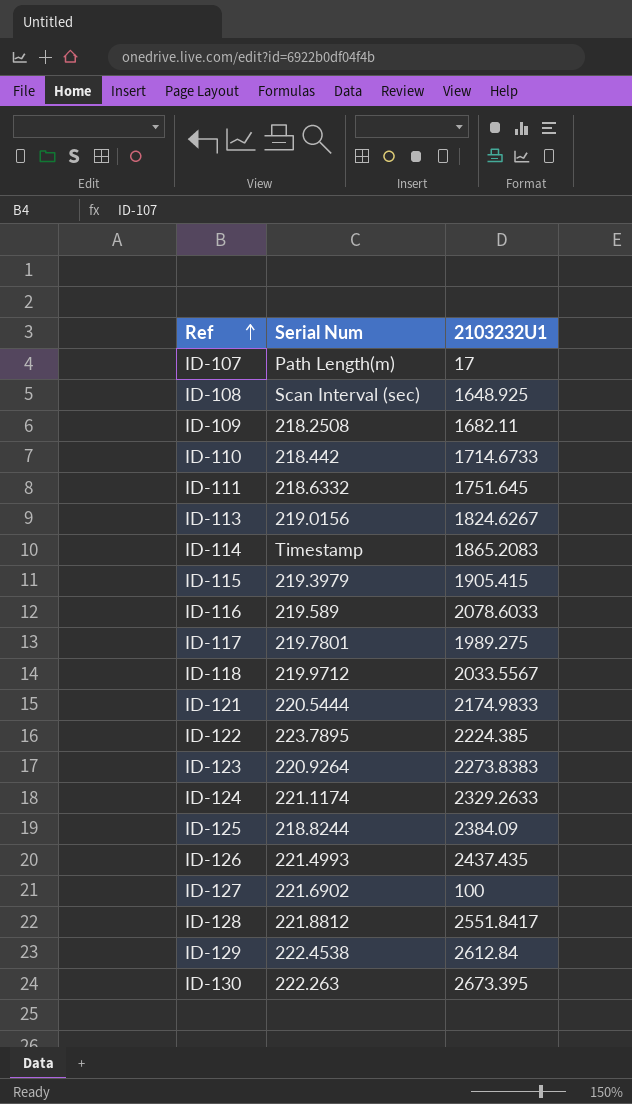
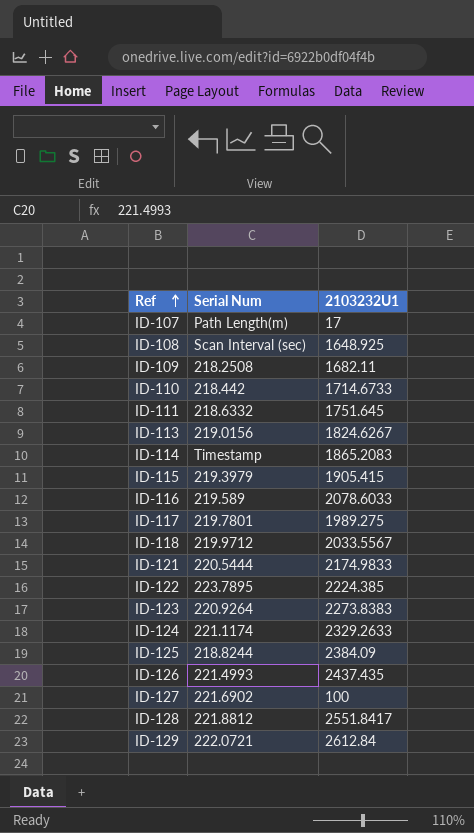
row ID-130: 222.263 | 2673.395 -> none
ID-129 | Serial Num: 222.4538 -> 222.0721

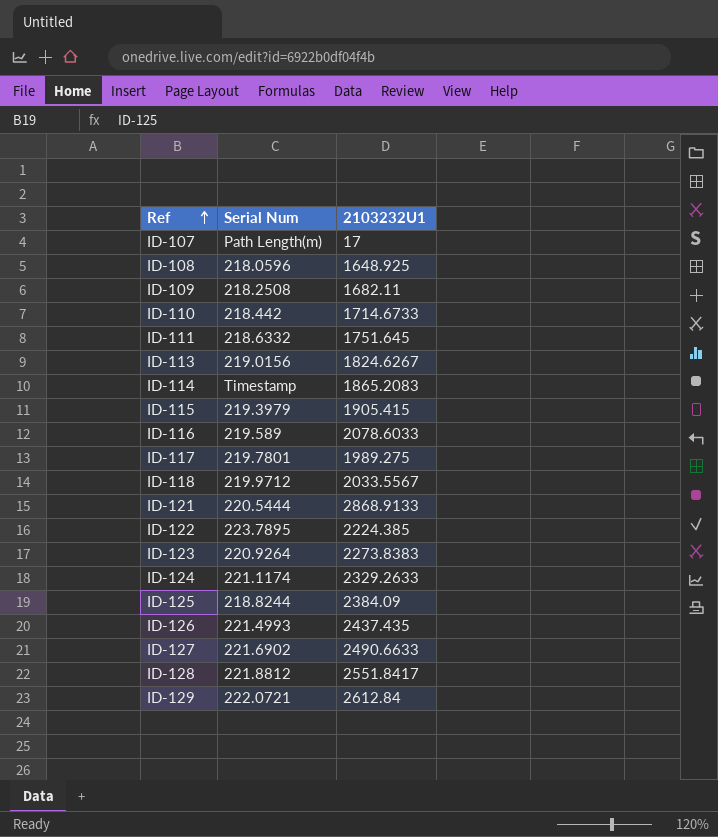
ID-108 | Serial Num: Scan Interval (sec) -> 218.0596
ID-121 | 2103232U1: 2174.9833 -> 2868.9133
ID-127 | 2103232U1: 100 -> 2490.6633

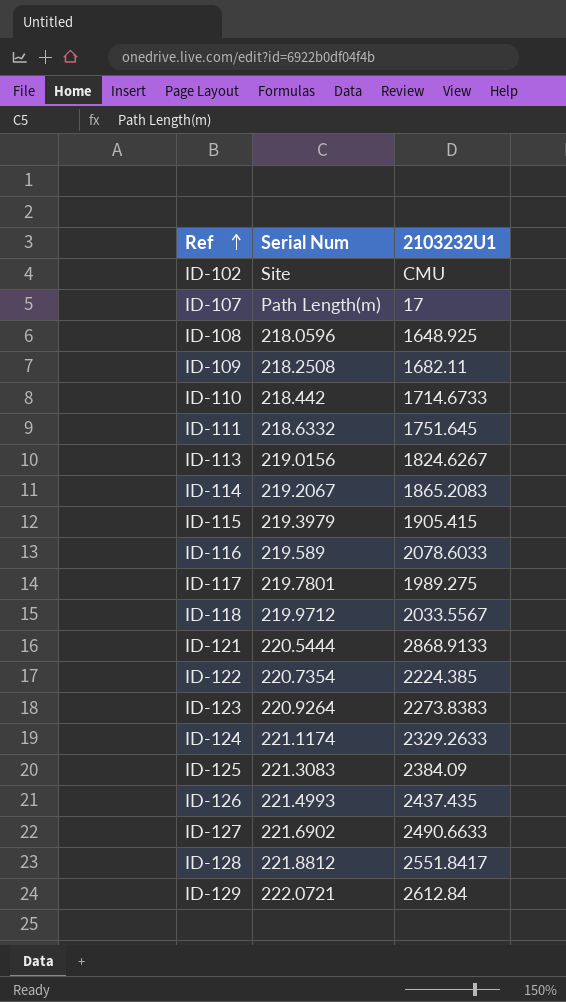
row ID-102: none -> Site | CMU
ID-114 | Serial Num: Timestamp -> 219.2067
ID-122 | Serial Num: 223.7895 -> 220.7354
ID-125 | Serial Num: 218.8244 -> 221.3083

